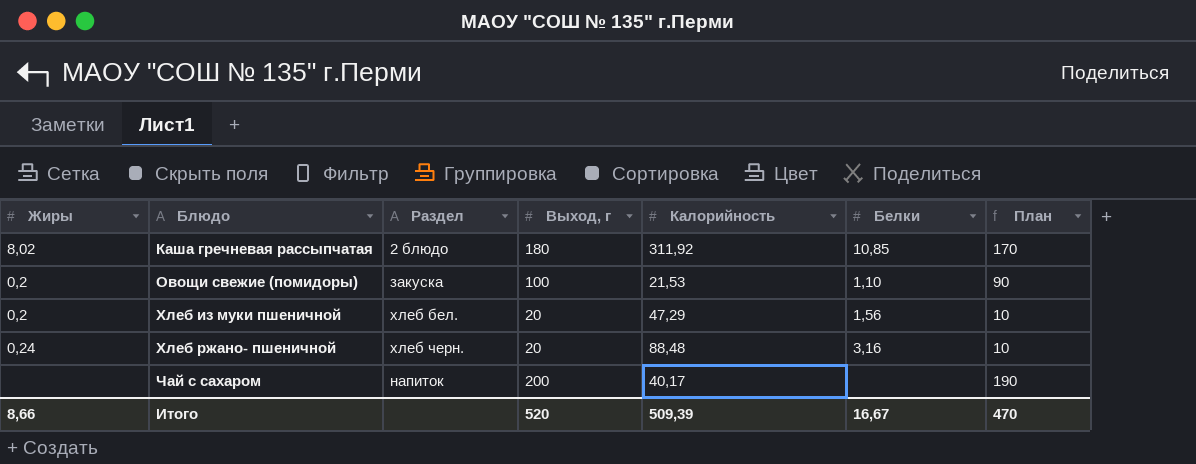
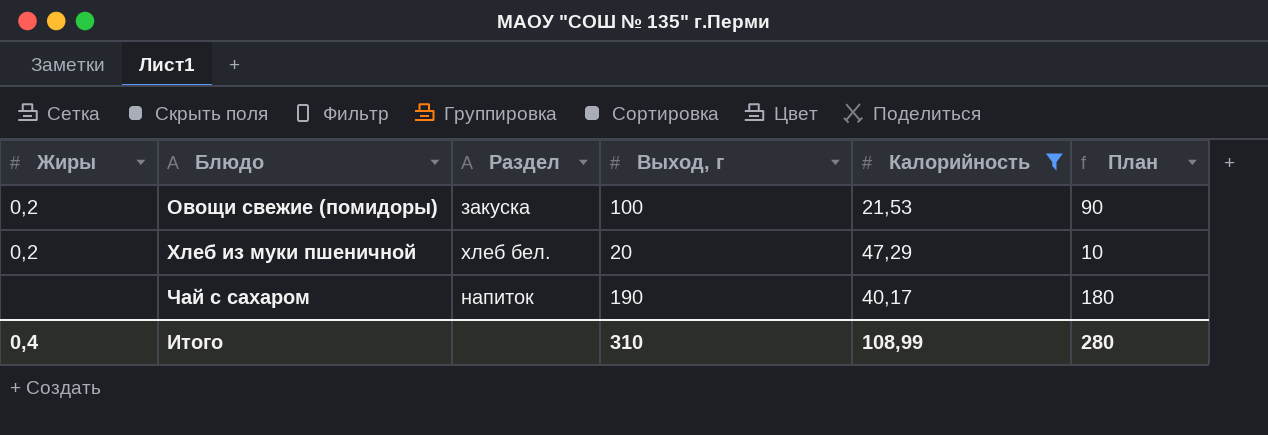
filter: none -> Калорийность <= 47,29
column Белки | position: 6 -> none
Чай с сахаром | Выход, г: 200 -> 190
Чай с сахаром | План: 190 -> 180
Итого | Жиры: 8,66 -> 0,4
Итого | Выход, г: 520 -> 310
Итого | Калорийность: 509,39 -> 108,99
Итого | План: 470 -> 280

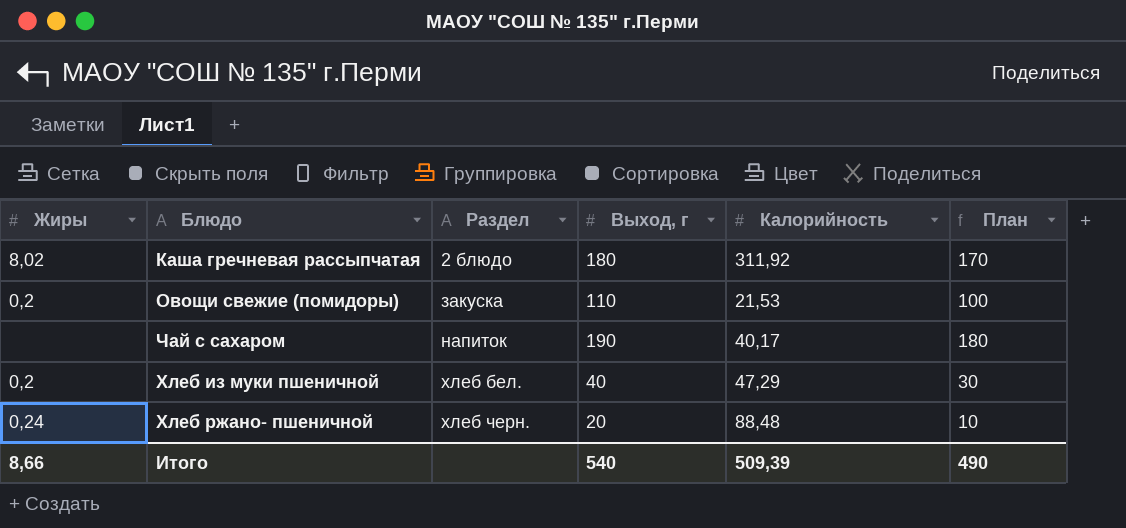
filter: Калорийность <= 47,29 -> none
row order: Блюдо ascending -> Раздел ascending
Овощи свежие (помидоры) | Выход, г: 100 -> 110
Овощи свежие (помидоры) | План: 90 -> 100
Хлеб из муки пшеничной | Выход, г: 20 -> 40
Хлеб из муки пшеничной | План: 10 -> 30
Итого | Жиры: 0,4 -> 8,66
Итого | Выход, г: 310 -> 540
Итого | Калорийность: 108,99 -> 509,39
Итого | План: 280 -> 490

